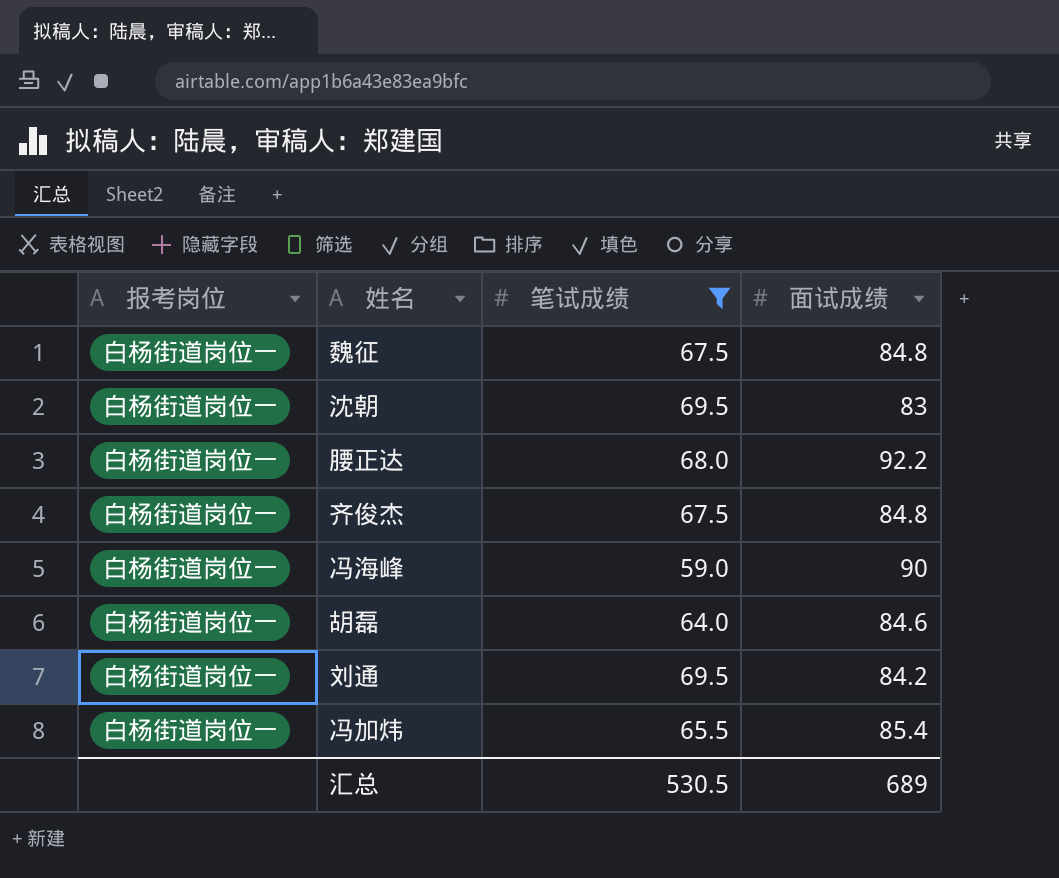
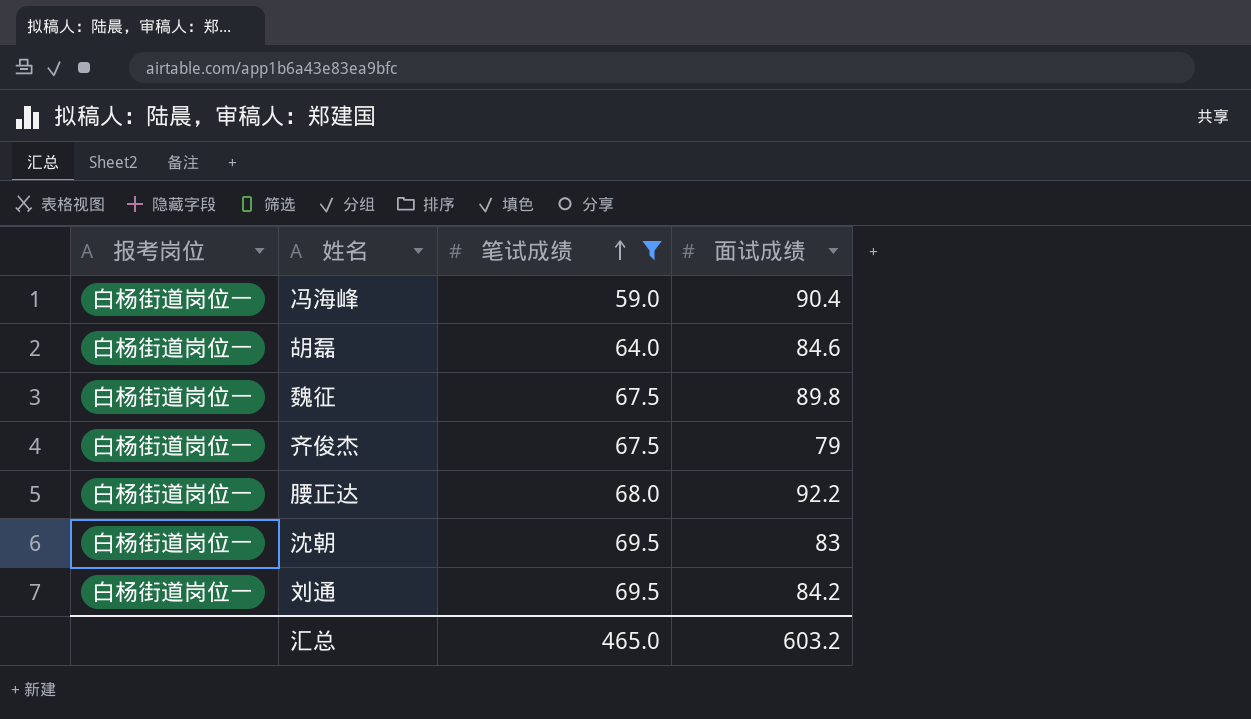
row order: none -> 笔试成绩 ascending
row 冯加炜: 白杨街道岗位一 | 65.5 | 85.4 -> none
冯海峰 | 面试成绩: 90 -> 90.4
魏征 | 面试成绩: 84.8 -> 89.8
齐俊杰 | 面试成绩: 84.8 -> 79
汇总 | 笔试成绩: 530.5 -> 465.0
汇总 | 面试成绩: 689 -> 603.2

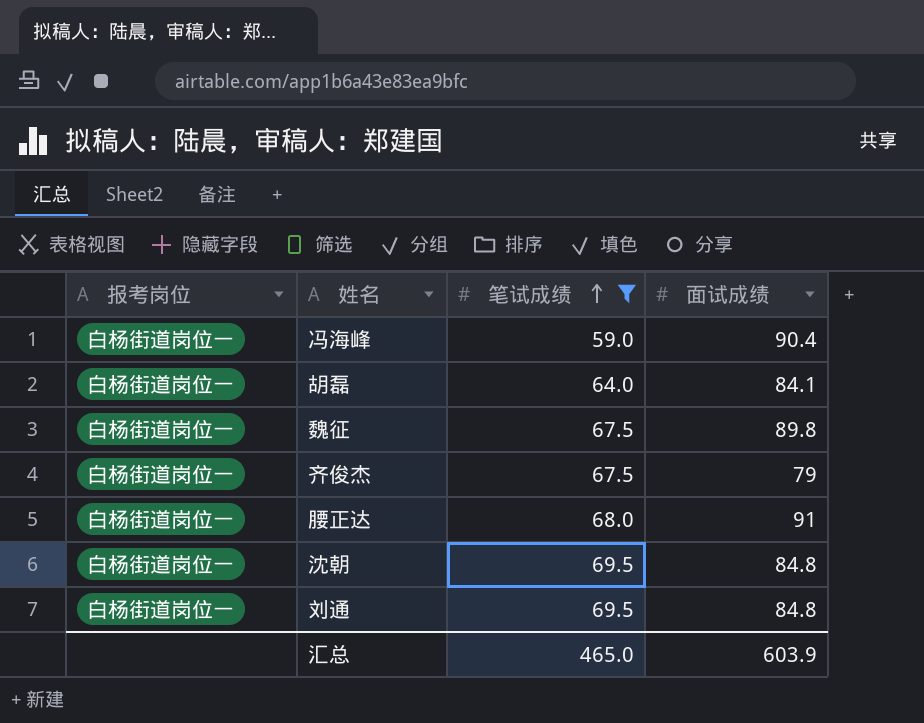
胡磊 | 面试成绩: 84.6 -> 84.1
腰正达 | 面试成绩: 92.2 -> 91
沈朝 | 面试成绩: 83 -> 84.8
刘通 | 面试成绩: 84.2 -> 84.8
汇总 | 面试成绩: 603.2 -> 603.9

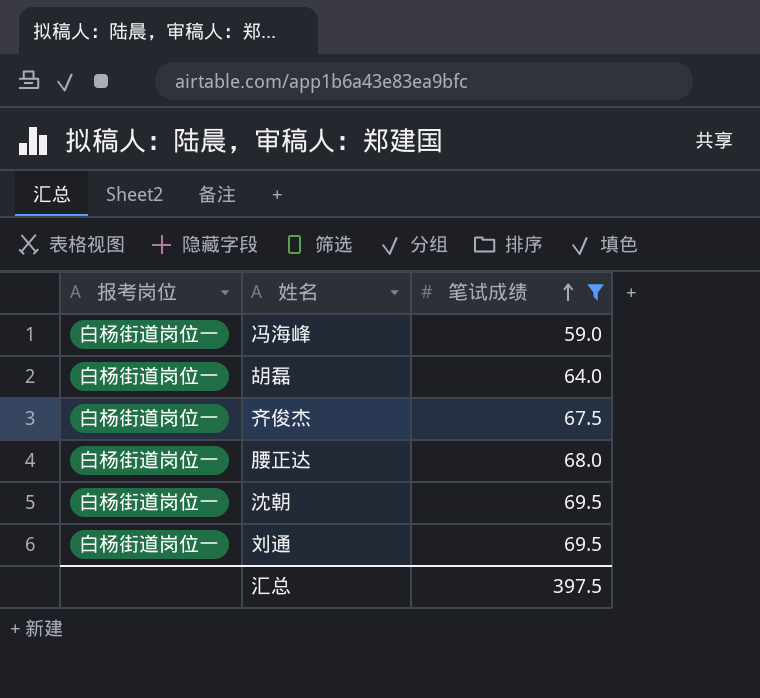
column 面试成绩 | position: 4 -> none
row 魏征: 白杨街道岗位一 | 67.5 | 89.8 -> none
汇总 | 笔试成绩: 465.0 -> 397.5

